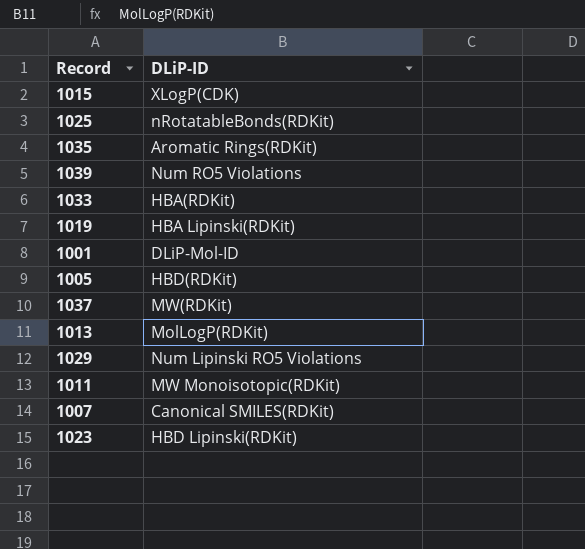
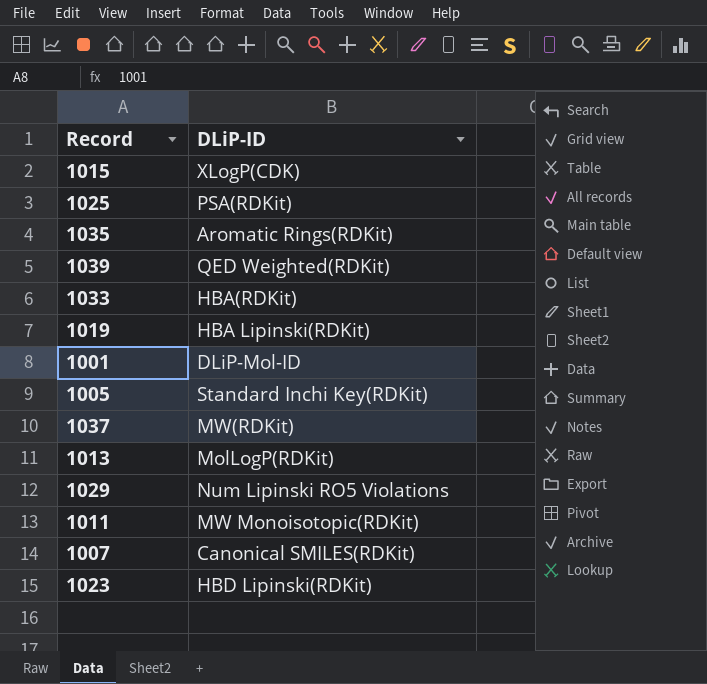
1025 | DLiP-ID: nRotatableBonds(RDKit) -> PSA(RDKit)
1039 | DLiP-ID: Num RO5 Violations -> QED Weighted(RDKit)
1005 | DLiP-ID: HBD(RDKit) -> Standard Inchi Key(RDKit)

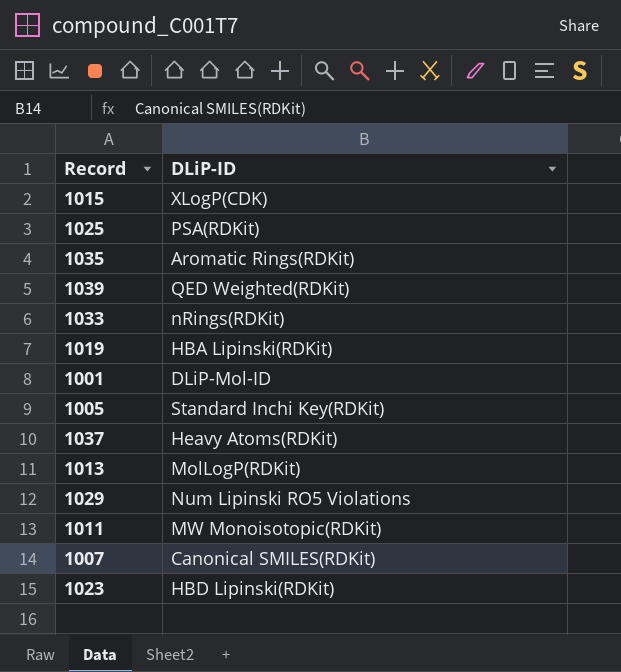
1033 | DLiP-ID: HBA(RDKit) -> nRings(RDKit)
1037 | DLiP-ID: MW(RDKit) -> Heavy Atoms(RDKit)

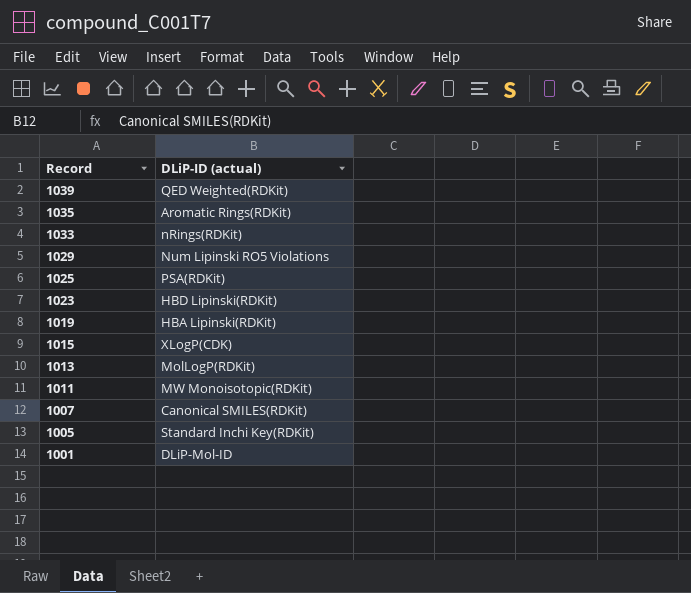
row order: none -> Record descending
column name: DLiP-ID -> DLiP-ID (actual)
row 1037: Heavy Atoms(RDKit) -> none

